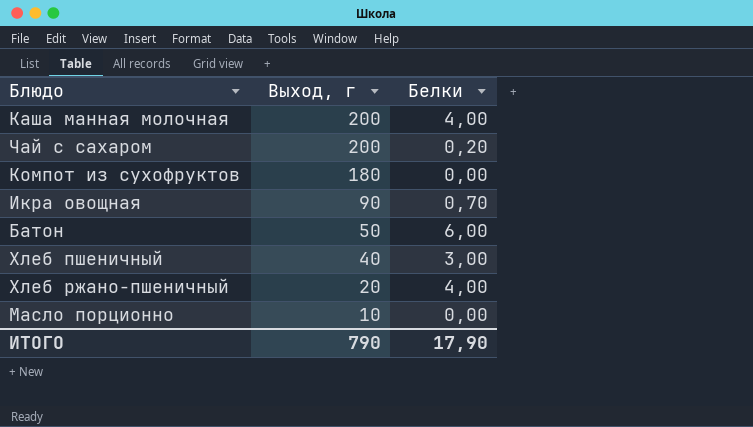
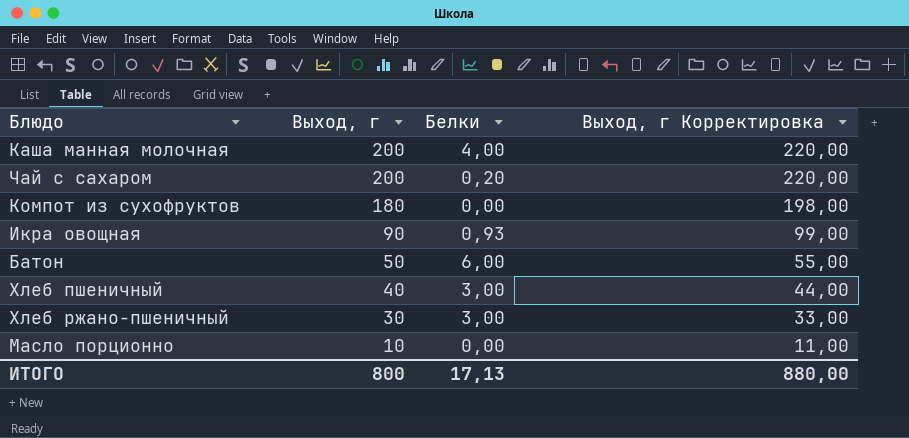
column Выход, г Корректировка | formula: none -> [Выход, г] * 1,1
Икра овощная | Белки: 0,70 -> 0,93
Хлеб ржано-пшеничный | Выход, г: 20 -> 30
Хлеб ржано-пшеничный | Белки: 4,00 -> 3,00
ИТОГО | Выход, г: 790 -> 800
ИТОГО | Белки: 17,90 -> 17,13

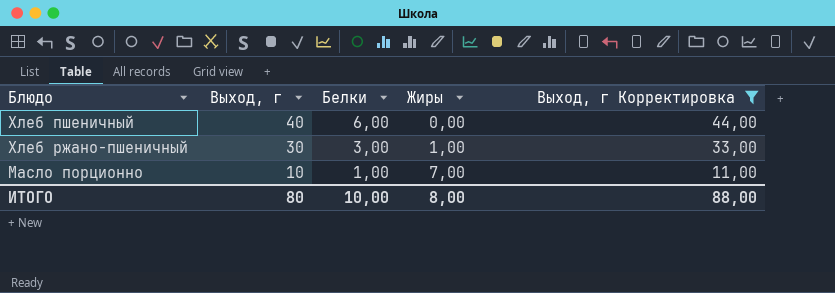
filter: none -> Выход, г Корректировка <= 44,00
column Жиры | position: none -> 4
Хлеб пшеничный | Белки: 3,00 -> 6,00
Масло порционно | Белки: 0,00 -> 1,00
ИТОГО | Выход, г: 800 -> 80
ИТОГО | Белки: 17,13 -> 10,00
ИТОГО | Выход, г Корректировка: 880,00 -> 88,00

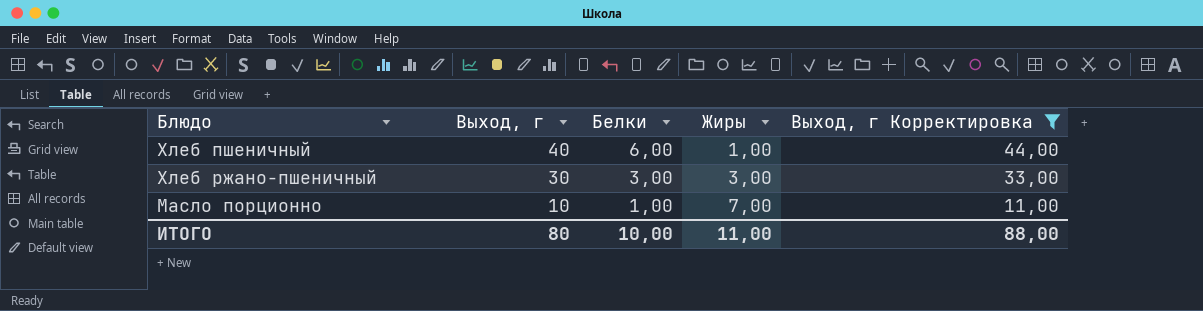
Хлеб пшеничный | Жиры: 0,00 -> 1,00
Хлеб ржано-пшеничный | Жиры: 1,00 -> 3,00
ИТОГО | Жиры: 8,00 -> 11,00

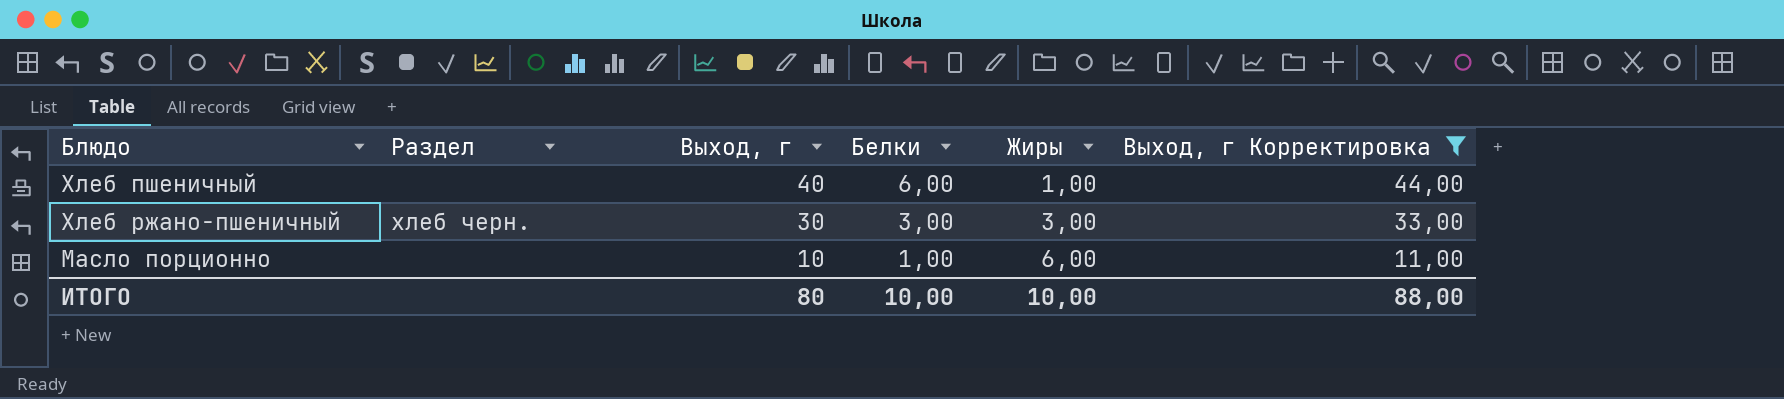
column Раздел | position: none -> 2
Масло порционно | Жиры: 7,00 -> 6,00
ИТОГО | Жиры: 11,00 -> 10,00

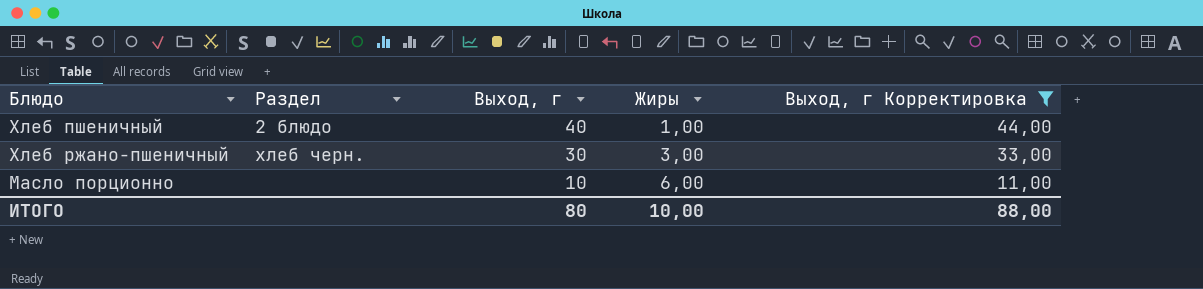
column Белки | position: 4 -> none
Хлеб пшеничный | Раздел: none -> 2 блюдо

